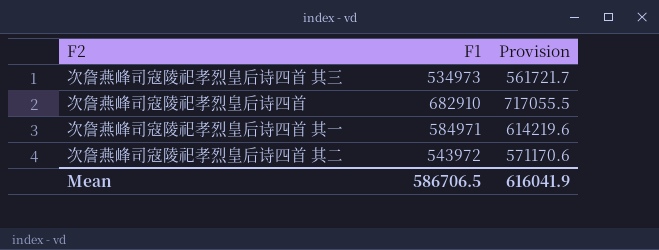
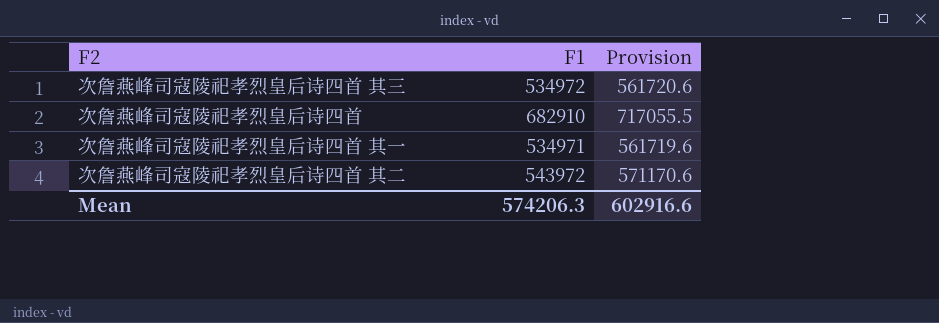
次詹燕峰司寇陵祀孝烈皇后诗四首 其三 | F1: 534973 -> 534972
次詹燕峰司寇陵祀孝烈皇后诗四首 其三 | Provision: 561721.7 -> 561720.6
次詹燕峰司寇陵祀孝烈皇后诗四首 其一 | F1: 584971 -> 534971
次詹燕峰司寇陵祀孝烈皇后诗四首 其一 | Provision: 614219.6 -> 561719.6
Mean | F1: 586706.5 -> 574206.3
Mean | Provision: 616041.9 -> 602916.6

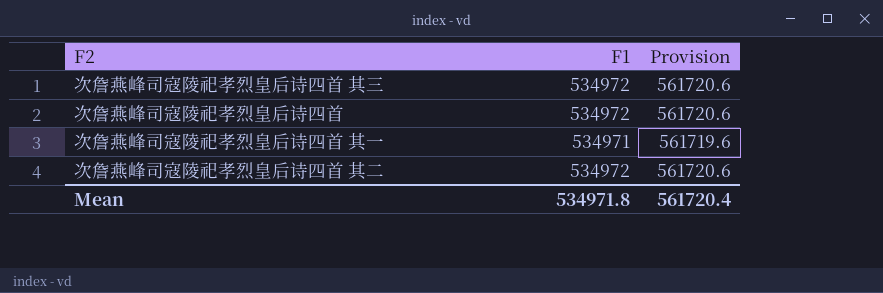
次詹燕峰司寇陵祀孝烈皇后诗四首 | F1: 682910 -> 534972
次詹燕峰司寇陵祀孝烈皇后诗四首 | Provision: 717055.5 -> 561720.6
次詹燕峰司寇陵祀孝烈皇后诗四首 其二 | F1: 543972 -> 534972
次詹燕峰司寇陵祀孝烈皇后诗四首 其二 | Provision: 571170.6 -> 561720.6
Mean | F1: 574206.3 -> 534971.8
Mean | Provision: 602916.6 -> 561720.4

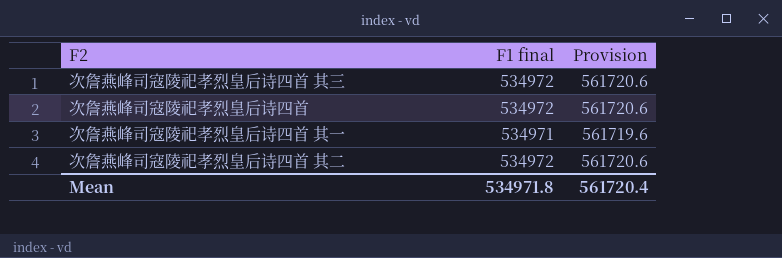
column name: F1 -> F1 final

